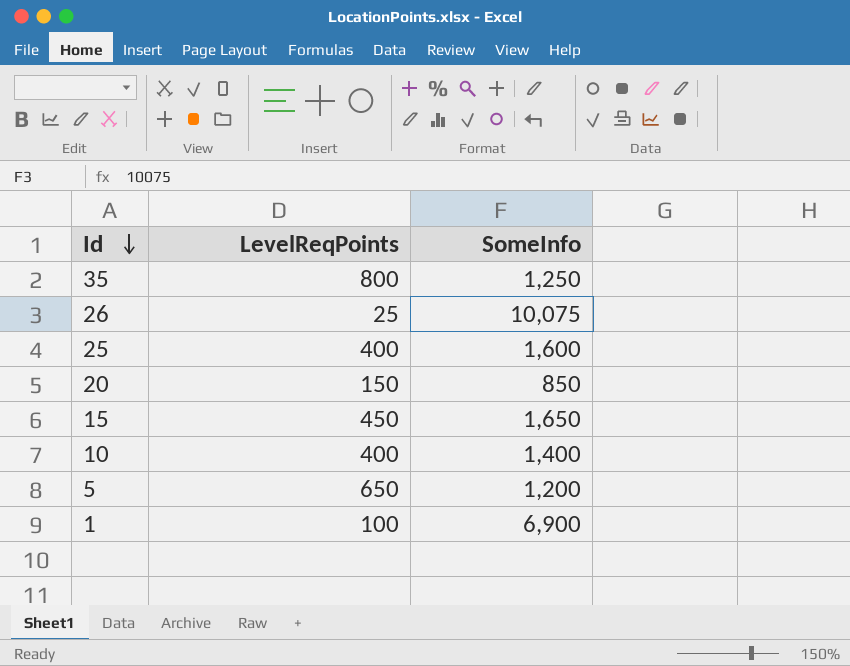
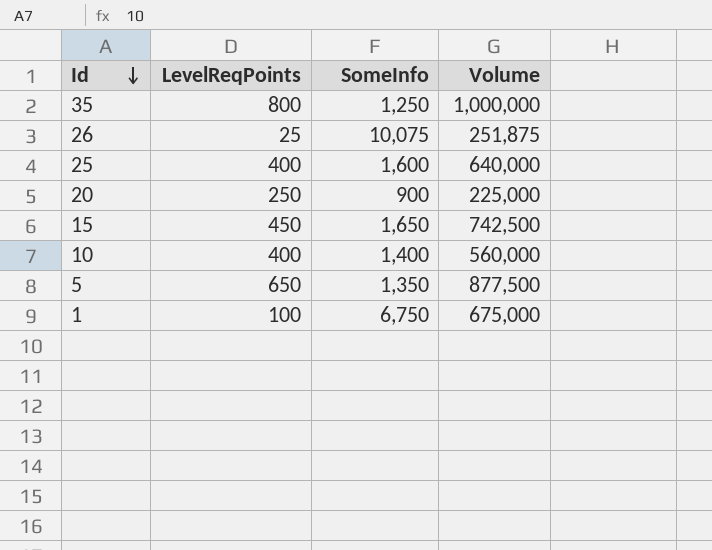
column Volume | formula: none -> [LevelReqPoints] * [SomeInfo]
20 | LevelReqPoints: 150 -> 250
20 | SomeInfo: 850 -> 900
5 | SomeInfo: 1,200 -> 1,350
1 | SomeInfo: 6,900 -> 6,750

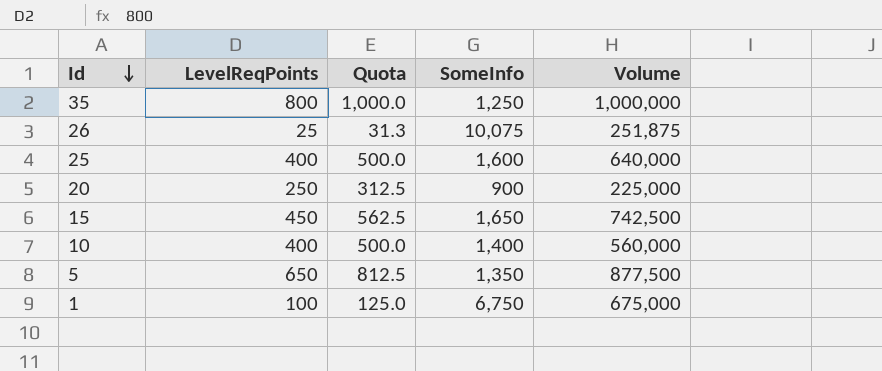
column Quota | formula: none -> [LevelReqPoints] * 1.25

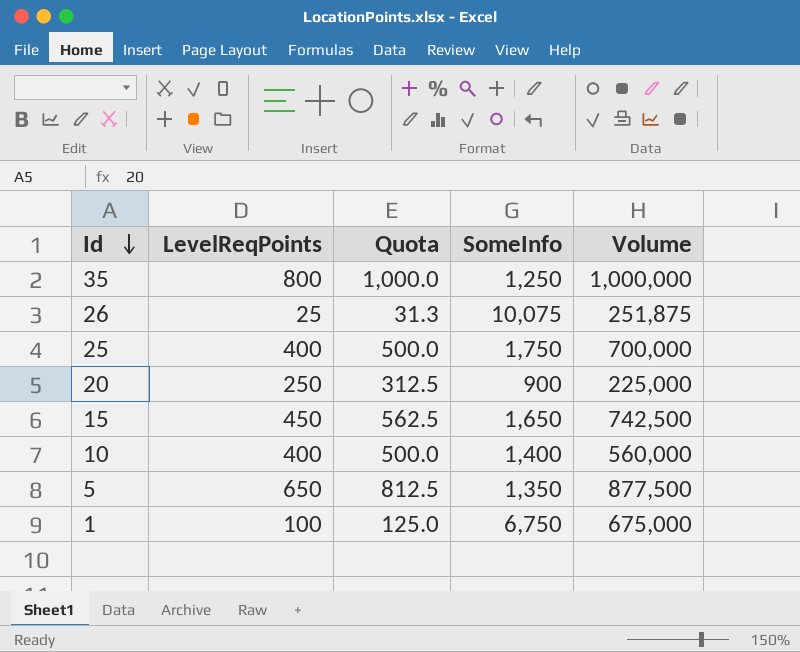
25 | SomeInfo: 1,600 -> 1,750
25 | Volume: 640,000 -> 700,000

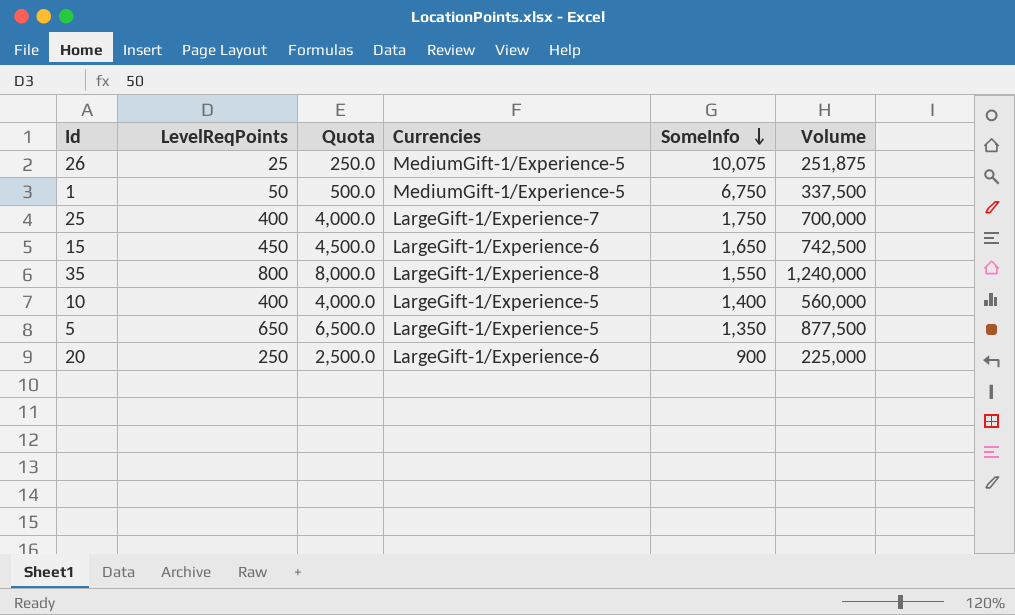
row order: Id descending -> SomeInfo descending
column Quota | formula: [LevelReqPoints] * 1.25 -> [LevelReqPoints] * 10
column Currencies | position: none -> 4
1 | LevelReqPoints: 100 -> 50
1 | Volume: 675,000 -> 337,500
35 | SomeInfo: 1,250 -> 1,550
35 | Volume: 1,000,000 -> 1,240,000

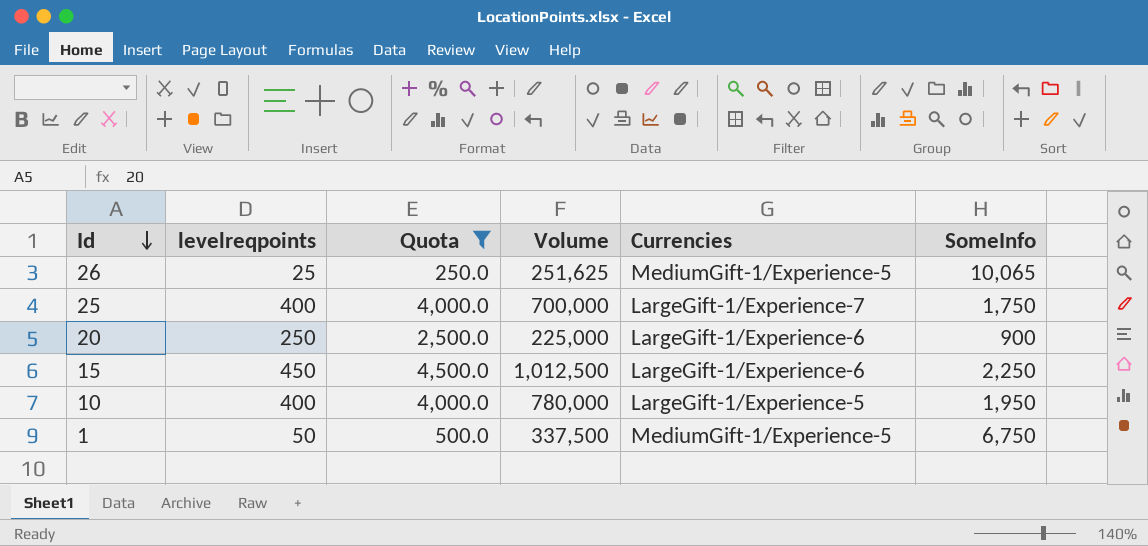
filter: none -> Quota <= 4,500.0
row order: SomeInfo descending -> Id descending
column name: LevelReqPoints -> levelreqpoints
column Volume | position: 6 -> 4
26 | Volume: 251,875 -> 251,625
26 | SomeInfo: 10,075 -> 10,065
15 | Volume: 742,500 -> 1,012,500
15 | SomeInfo: 1,650 -> 2,250
10 | Volume: 560,000 -> 780,000
10 | SomeInfo: 1,400 -> 1,950

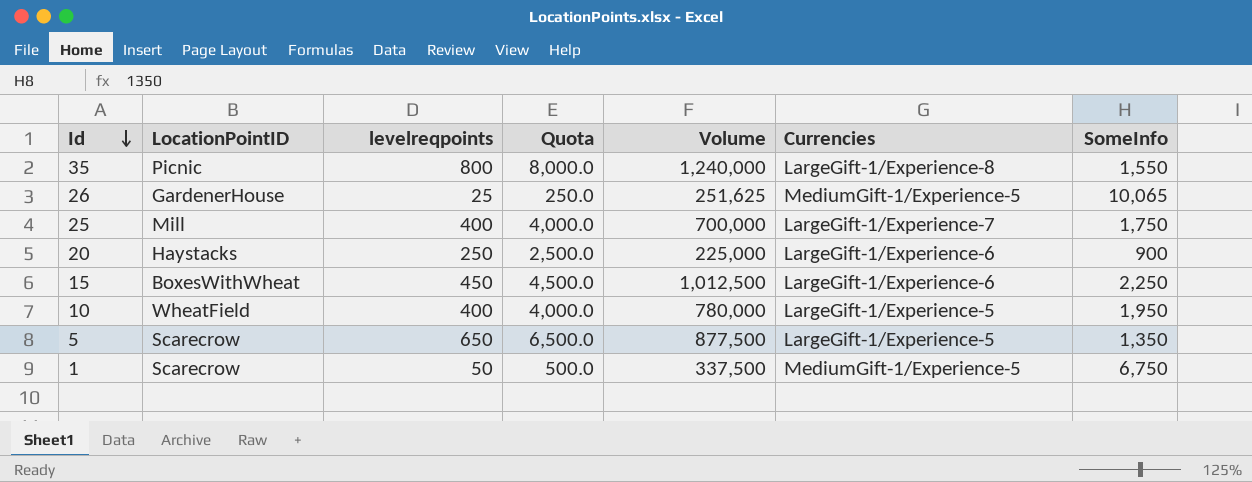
filter: Quota <= 4,500.0 -> none
column LocationPointID | position: none -> 2

